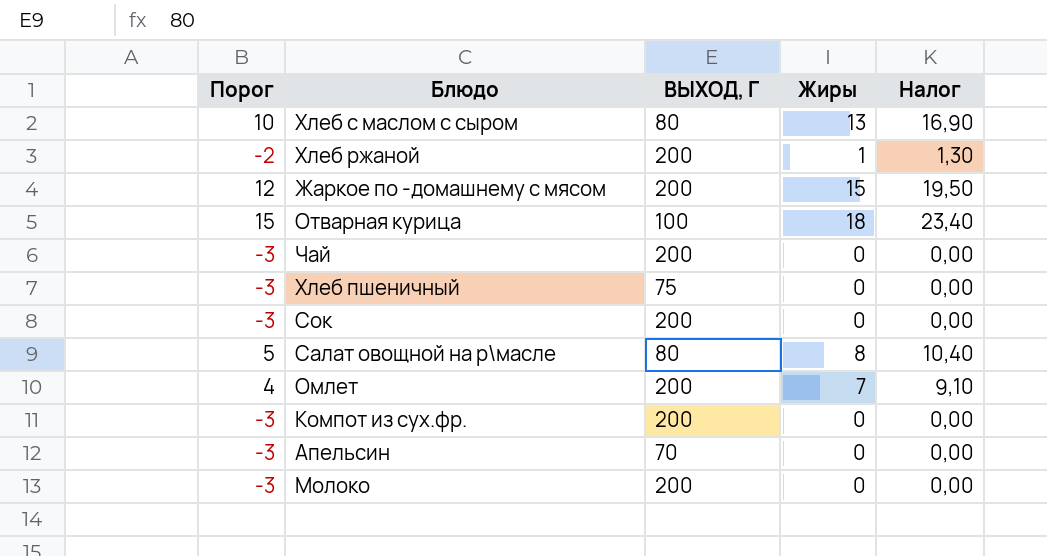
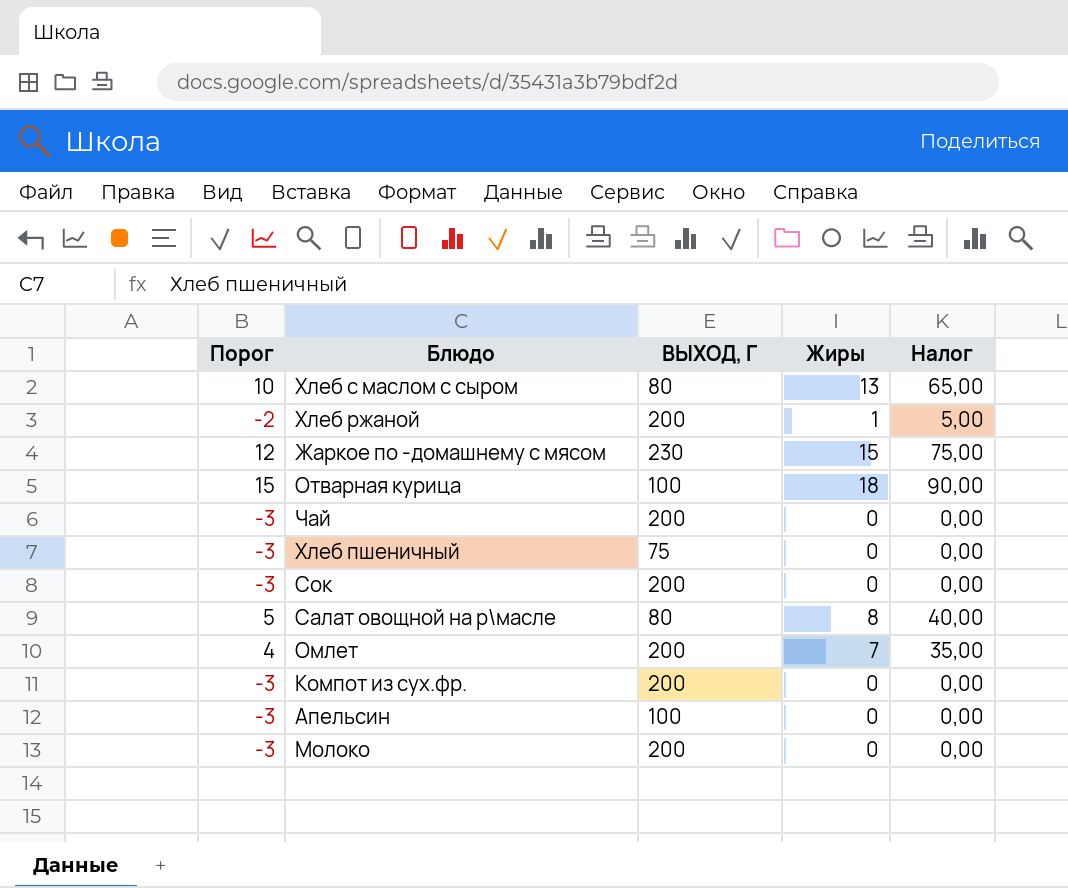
column Налог | formula: [Жиры] * 1,3 -> [Жиры] * 5
Жаркое по -домашнему с мясом | ВЫХОД, Г: 200 -> 230
Апельсин | ВЫХОД, Г: 70 -> 100

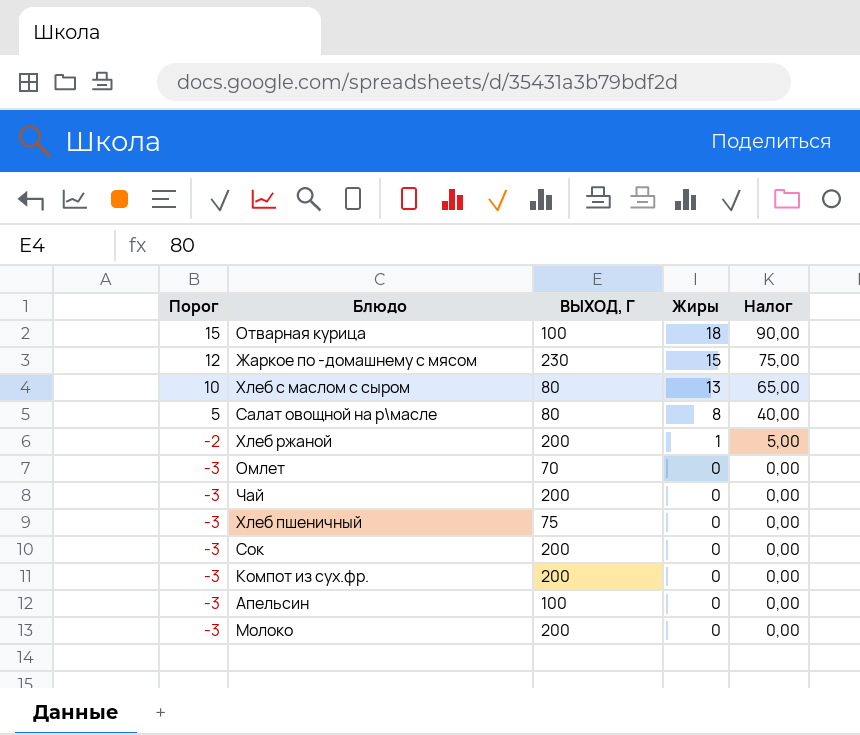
row order: none -> Порог descending
Омлет | Порог: 4 -> -3
Омлет | ВЫХОД, Г: 200 -> 70
Омлет | Жиры: 7 -> 0
Омлет | Налог: 35,00 -> 0,00

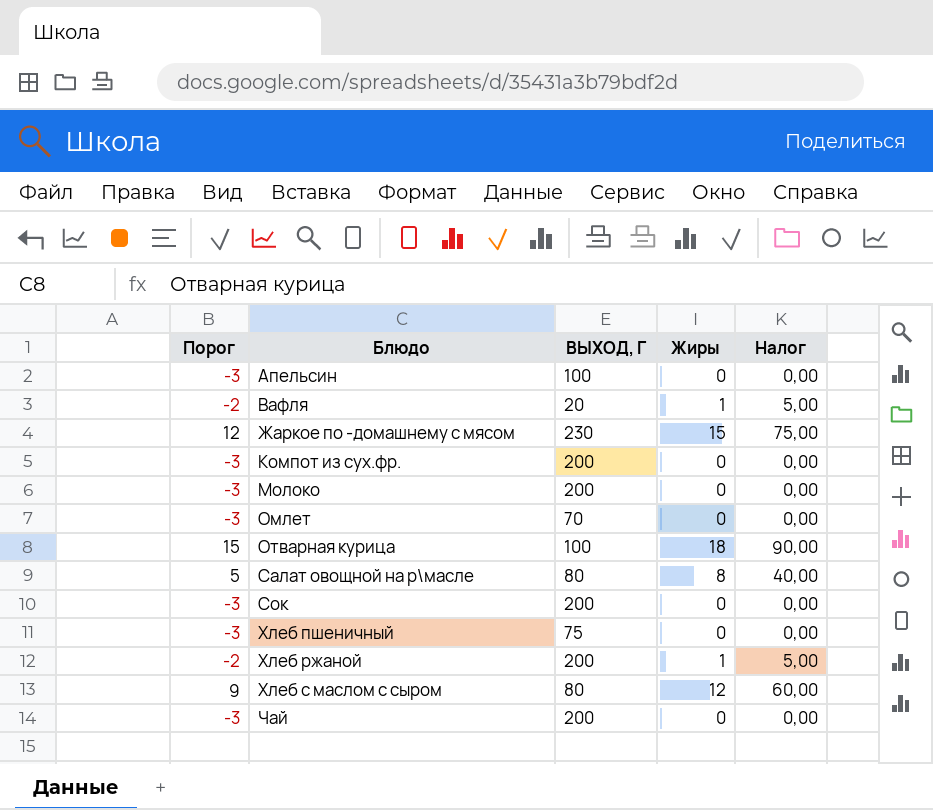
row order: Порог descending -> Блюдо ascending
row Вафля: none -> -2 | 20 | 1 | 5,00
Хлеб с маслом с сыром | Порог: 10 -> 9
Хлеб с маслом с сыром | Жиры: 13 -> 12
Хлеб с маслом с сыром | Налог: 65,00 -> 60,00

